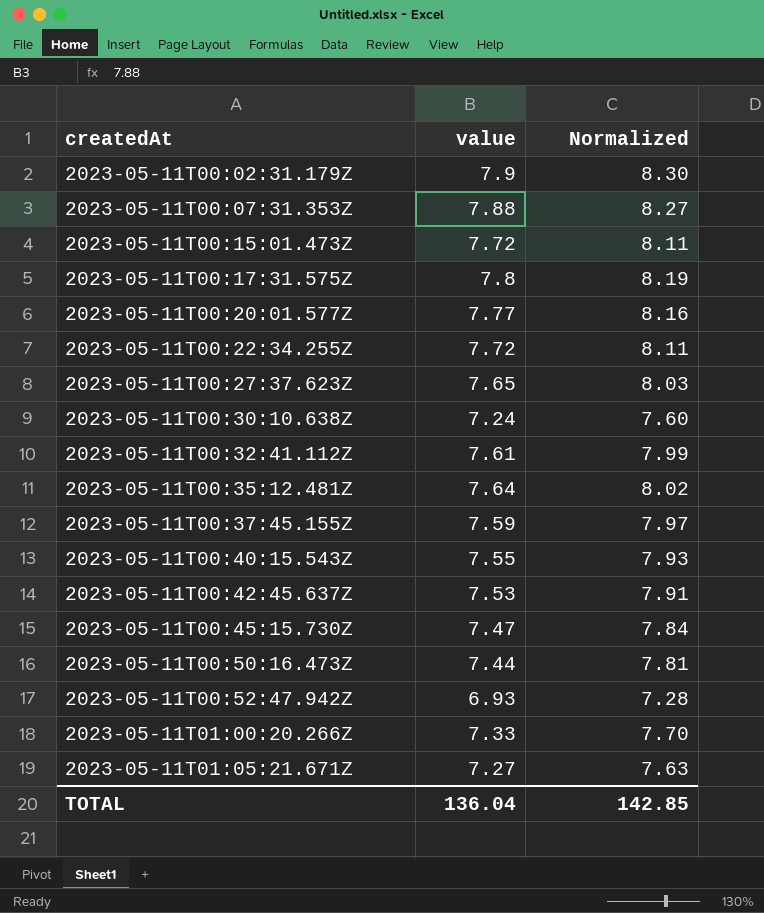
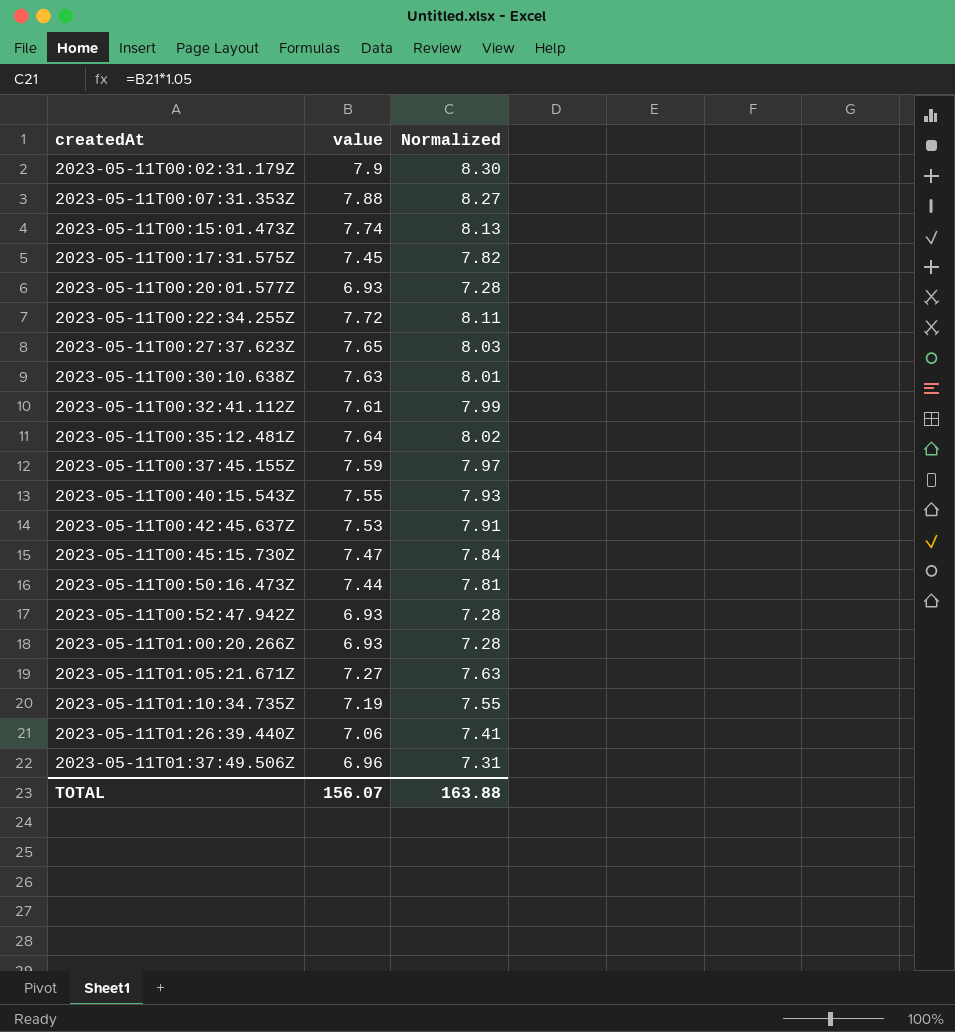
2023-05-11T00:15:01.473Z | value: 7.72 -> 7.74
2023-05-11T00:15:01.473Z | Normalized: 8.11 -> 8.13
2023-05-11T00:17:31.575Z | value: 7.8 -> 7.45
2023-05-11T00:17:31.575Z | Normalized: 8.19 -> 7.82
2023-05-11T00:20:01.577Z | value: 7.77 -> 6.93
2023-05-11T00:20:01.577Z | Normalized: 8.16 -> 7.28
2023-05-11T00:30:10.638Z | value: 7.24 -> 7.63
2023-05-11T00:30:10.638Z | Normalized: 7.60 -> 8.01
2023-05-11T01:00:20.266Z | value: 7.33 -> 6.93
2023-05-11T01:00:20.266Z | Normalized: 7.70 -> 7.28
row 2023-05-11T01:10:34.735Z: none -> 7.19 | 7.55
row 2023-05-11T01:26:39.440Z: none -> 7.06 | 7.41
row 2023-05-11T01:37:49.506Z: none -> 6.96 | 7.31
TOTAL | value: 136.04 -> 156.07
TOTAL | Normalized: 142.85 -> 163.88

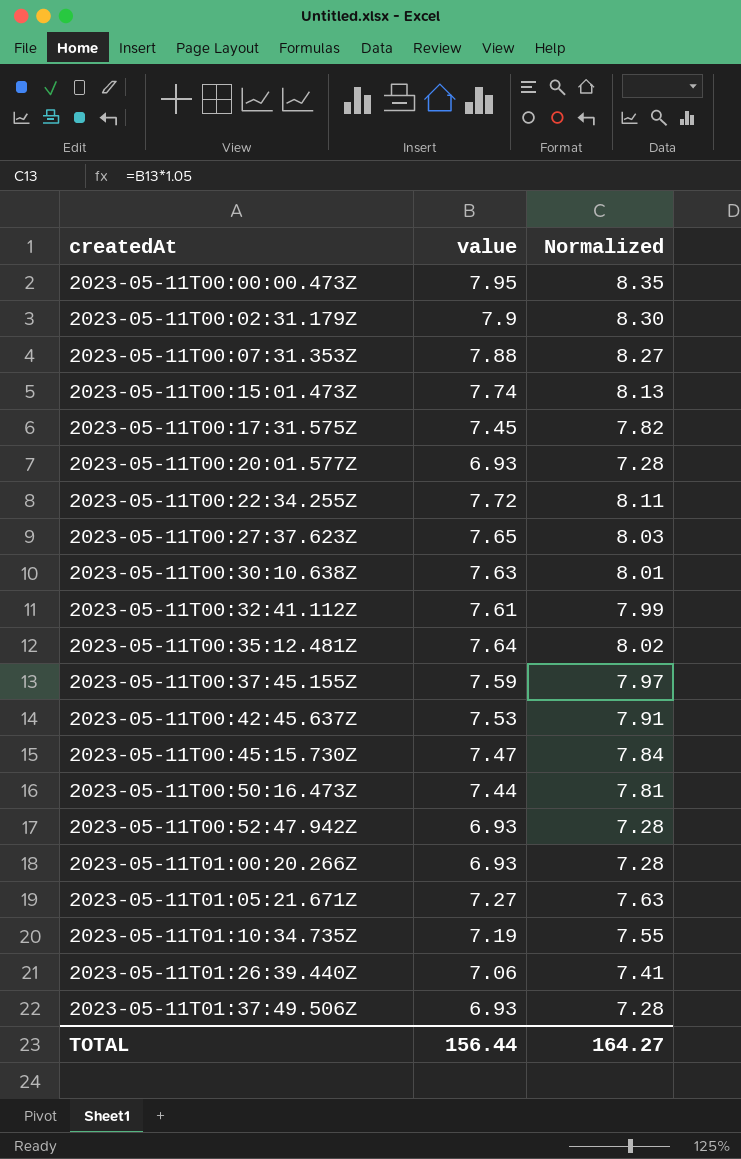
row 2023-05-11T00:40:15.543Z: 7.55 | 7.93 -> none
row 2023-05-11T00:00:00.473Z: none -> 7.95 | 8.35
2023-05-11T01:37:49.506Z | value: 6.96 -> 6.93
2023-05-11T01:37:49.506Z | Normalized: 7.31 -> 7.28
TOTAL | value: 156.07 -> 156.44
TOTAL | Normalized: 163.88 -> 164.27

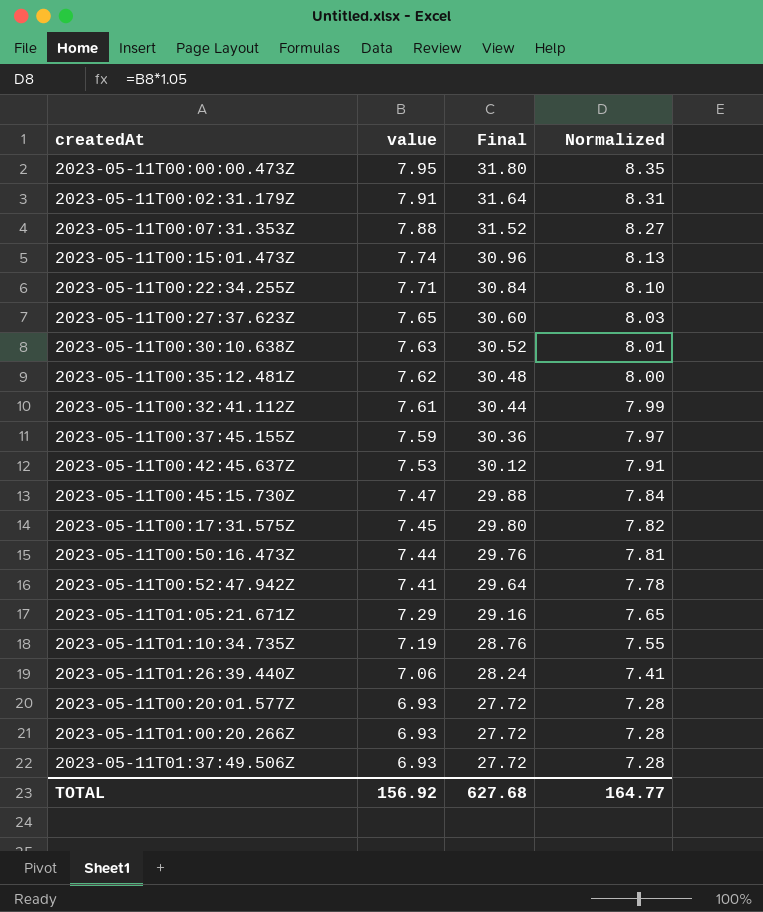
row order: createdAt ascending -> value descending
column Final | formula: none -> [value] * 4
2023-05-11T00:02:31.179Z | value: 7.9 -> 7.91
2023-05-11T00:02:31.179Z | Normalized: 8.30 -> 8.31
2023-05-11T00:22:34.255Z | value: 7.72 -> 7.71
2023-05-11T00:22:34.255Z | Normalized: 8.11 -> 8.10
2023-05-11T00:35:12.481Z | value: 7.64 -> 7.62
2023-05-11T00:35:12.481Z | Normalized: 8.02 -> 8.00
2023-05-11T00:52:47.942Z | value: 6.93 -> 7.41
2023-05-11T00:52:47.942Z | Normalized: 7.28 -> 7.78
2023-05-11T01:05:21.671Z | value: 7.27 -> 7.29
2023-05-11T01:05:21.671Z | Normalized: 7.63 -> 7.65
TOTAL | value: 156.44 -> 156.92
TOTAL | Normalized: 164.27 -> 164.77

